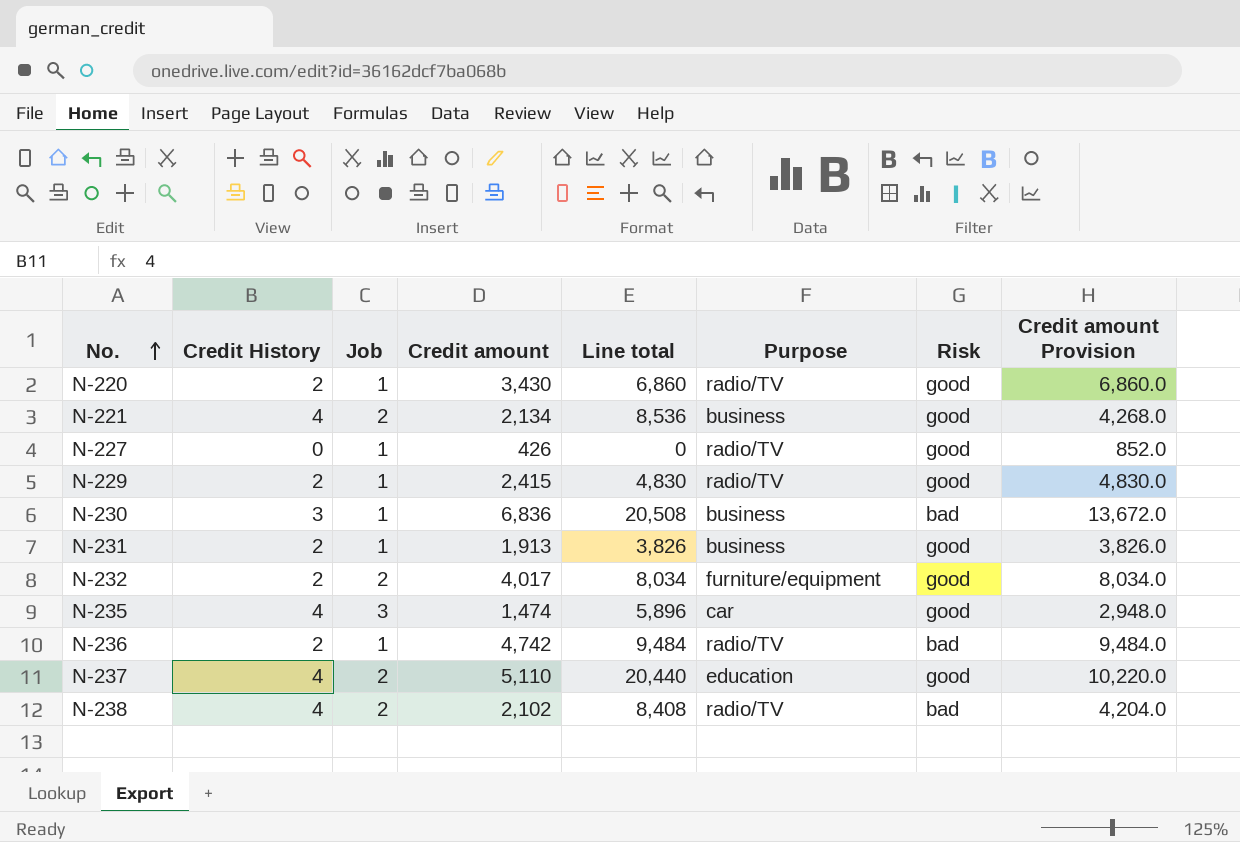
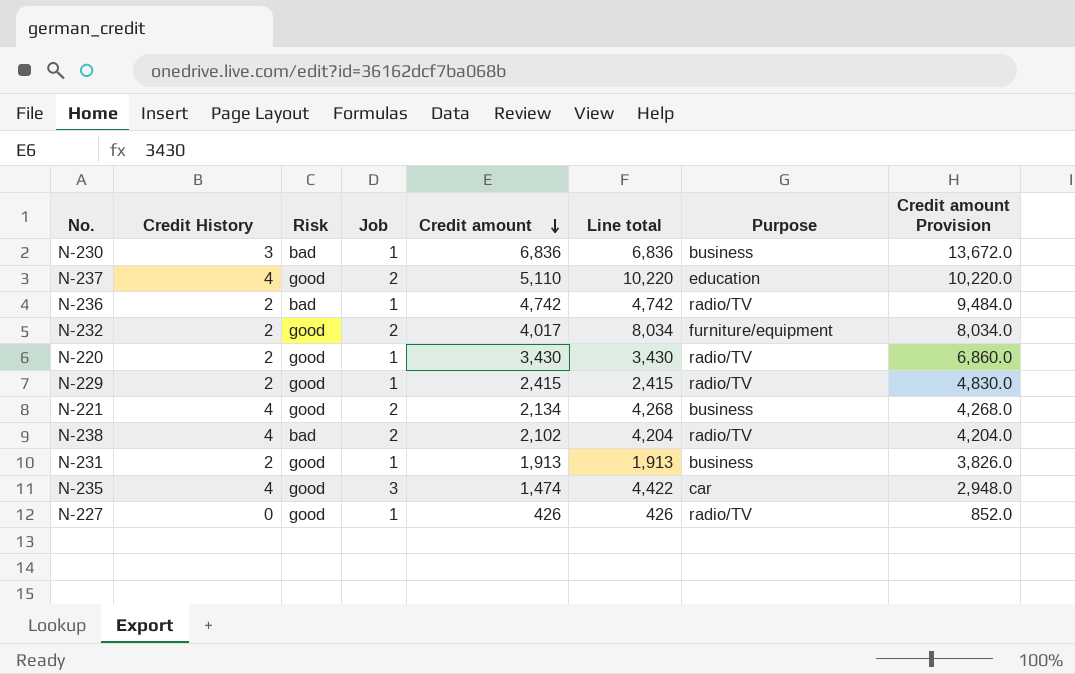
row order: No. ascending -> Credit amount descending
column Risk | position: 7 -> 3
column Line total | formula: [Credit History] * [Credit amount] -> [Job] * [Credit amount]

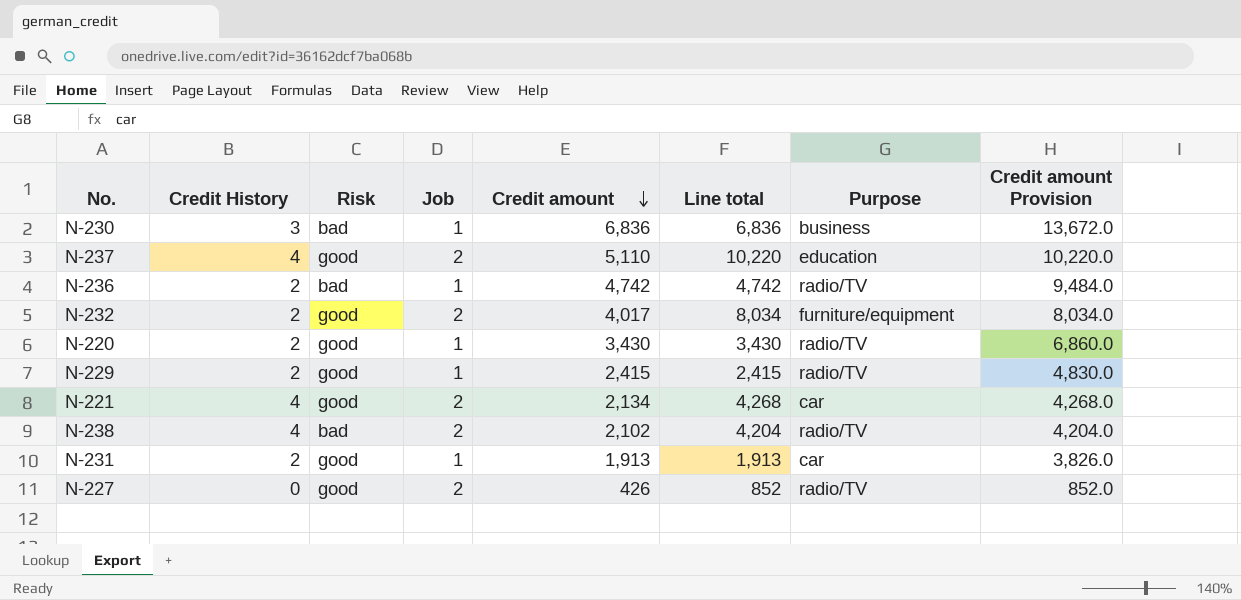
row N-235: 4 | good | 3 | 1,474 | 4,422 | car | 2,948.0 -> none
N-221 | Purpose: business -> car
N-231 | Purpose: business -> car
N-227 | Job: 1 -> 2
N-227 | Line total: 426 -> 852

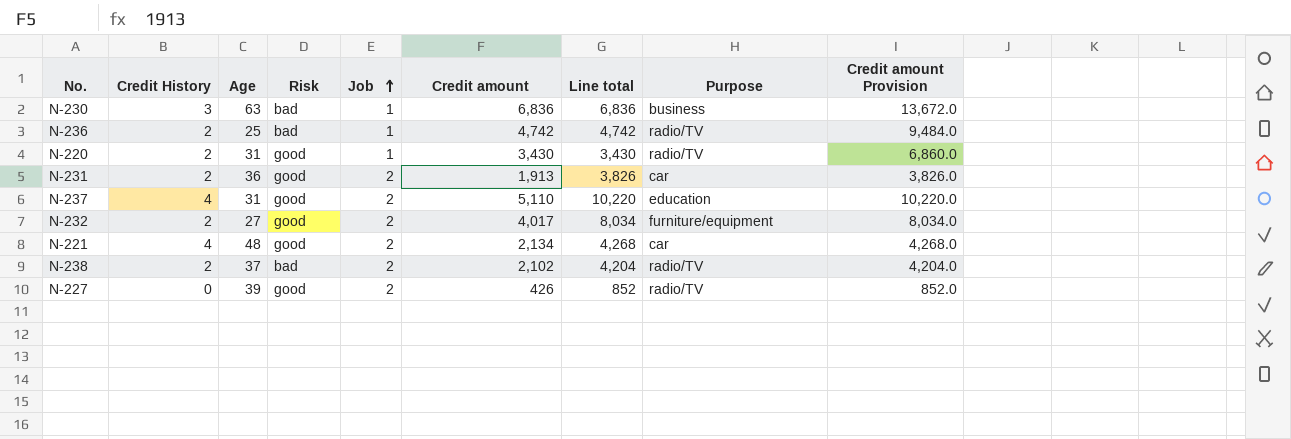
row order: Credit amount descending -> Job ascending
column Age | position: none -> 3
row N-229: 2 | good | 1 | 2,415 | 2,415 | radio/TV | 4,830.0 -> none
N-231 | Job: 1 -> 2
N-231 | Line total: 1,913 -> 3,826
N-238 | Credit History: 4 -> 2

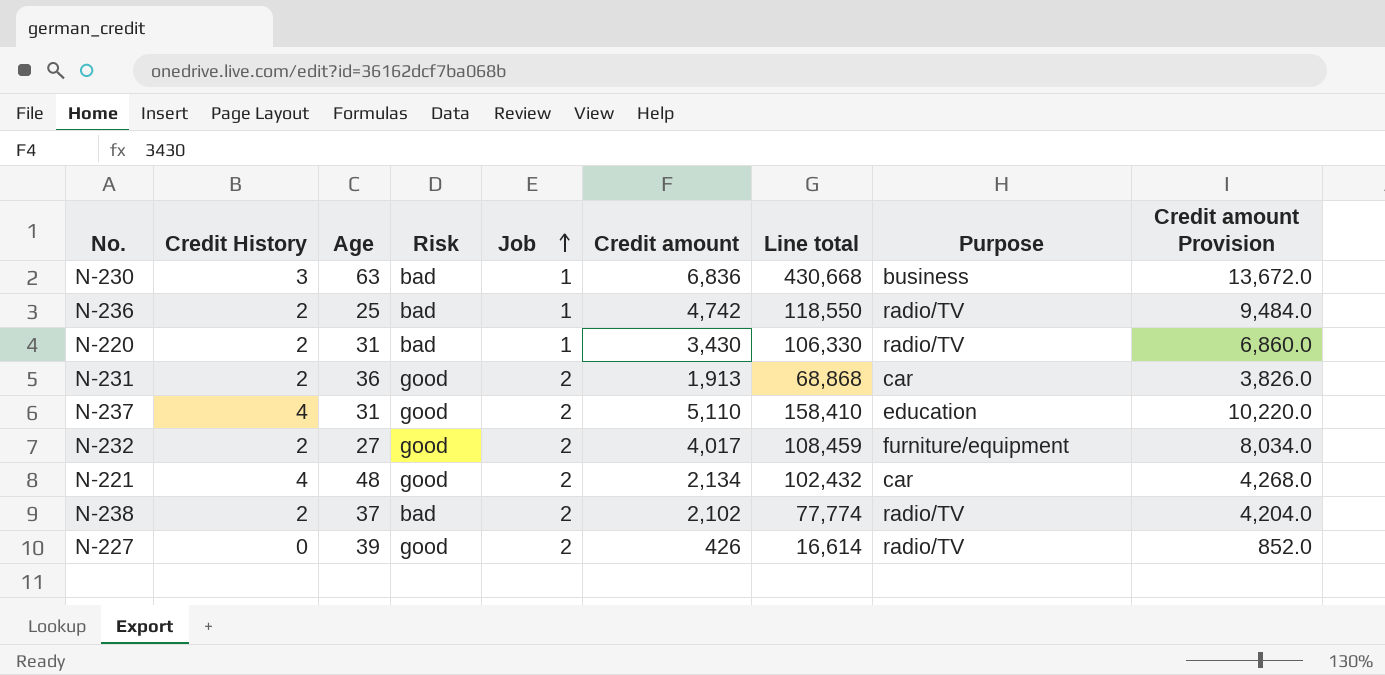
column Line total | formula: [Job] * [Credit amount] -> [Age] * [Credit amount]
N-220 | Risk: good -> bad

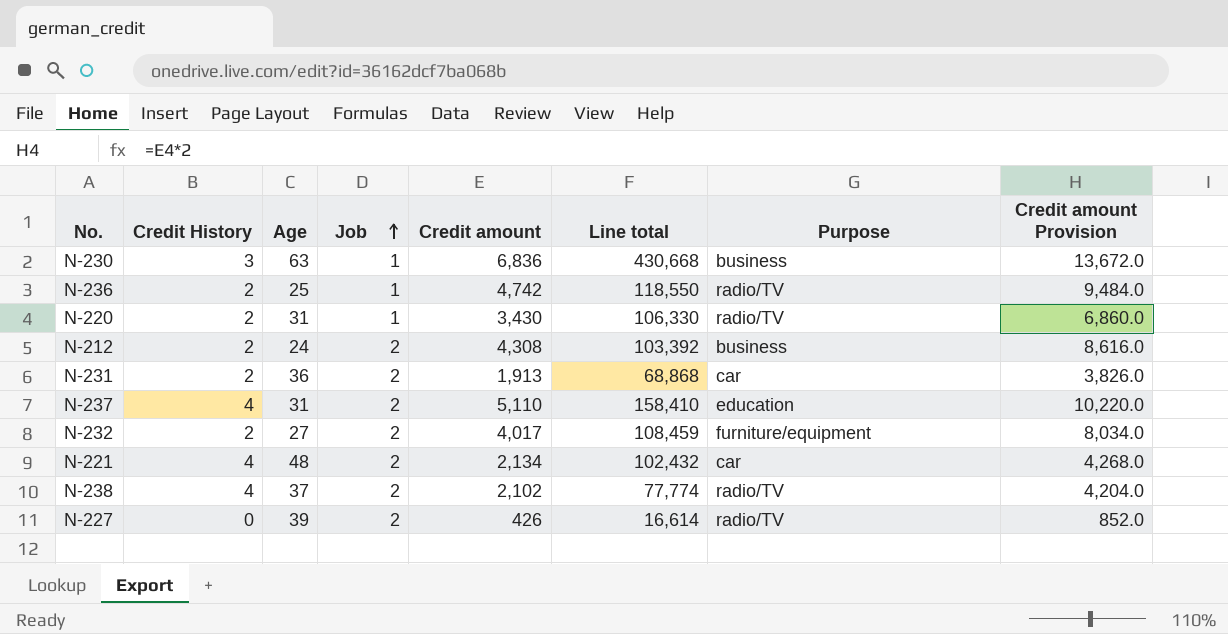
column Risk | position: 4 -> none
row N-212: none -> 2 | 24 | 2 | 4,308 | 103,392 | business | 8,616.0
N-238 | Credit History: 2 -> 4

